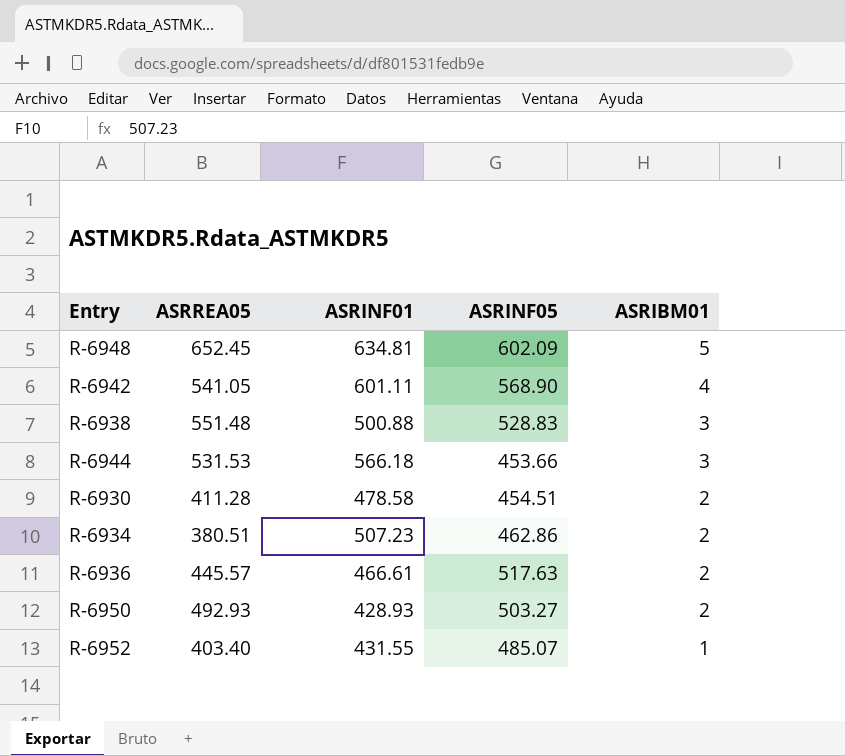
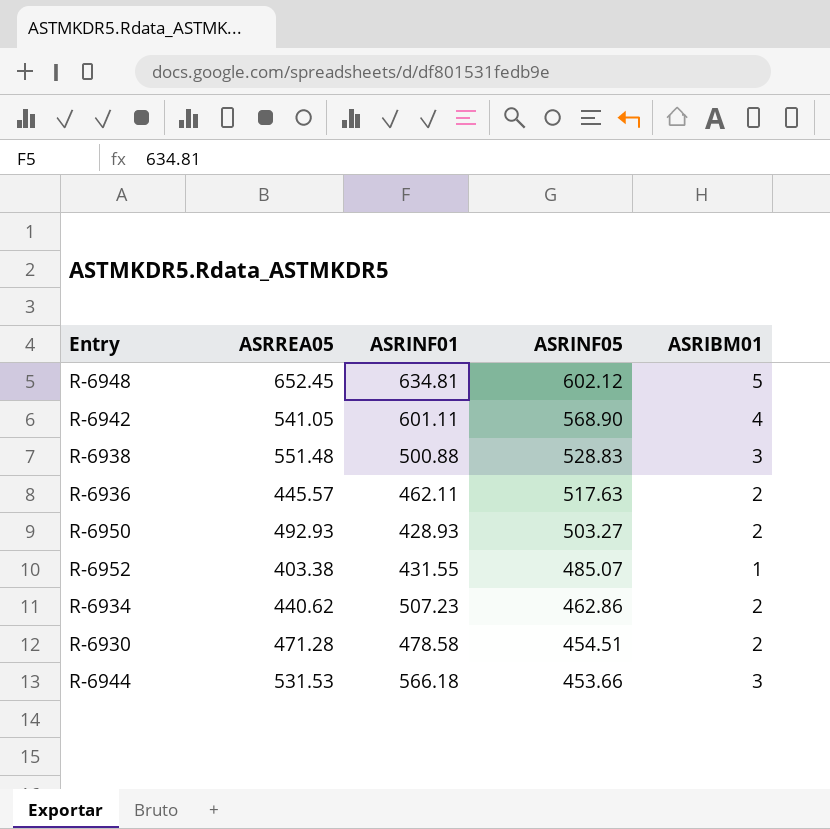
row order: ASRIBM01 descending -> ASRINF05 descending
R-6948 | ASRINF05: 602.09 -> 602.12
R-6936 | ASRINF01: 466.61 -> 462.11
R-6952 | ASRREA05: 403.40 -> 403.38
R-6934 | ASRREA05: 380.51 -> 440.62
R-6930 | ASRREA05: 411.28 -> 471.28

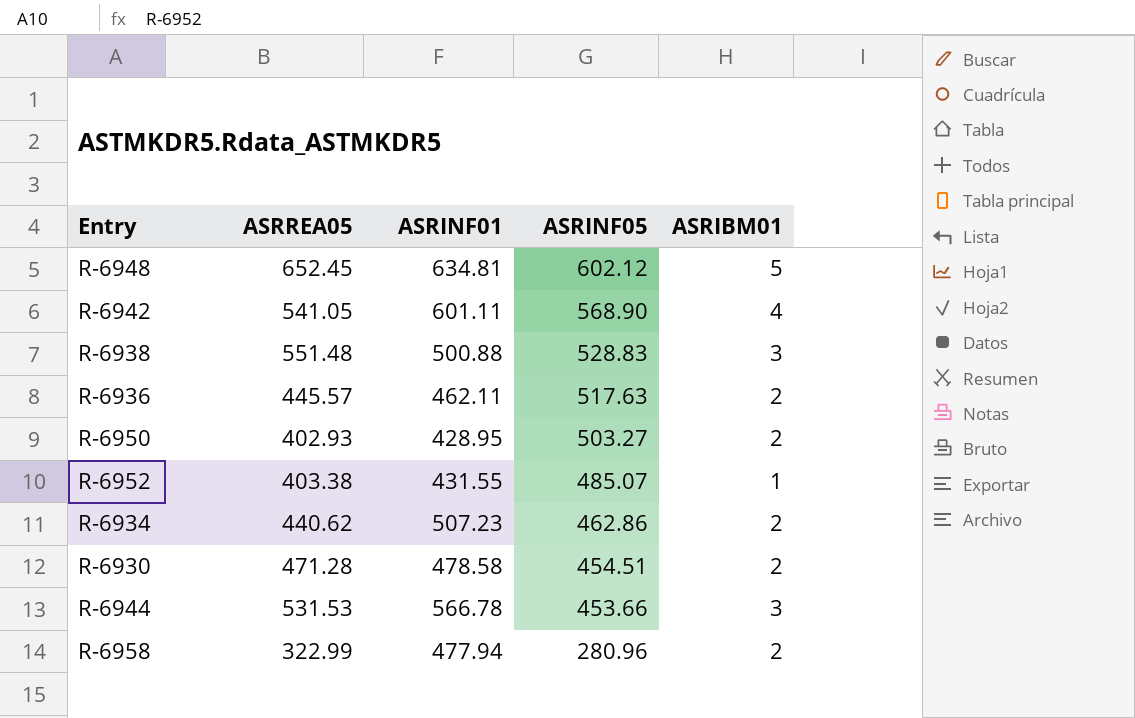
R-6950 | ASRREA05: 492.93 -> 402.93
R-6950 | ASRINF01: 428.93 -> 428.95
R-6944 | ASRINF01: 566.18 -> 566.78
row R-6958: none -> 322.99 | 477.94 | 280.96 | 2

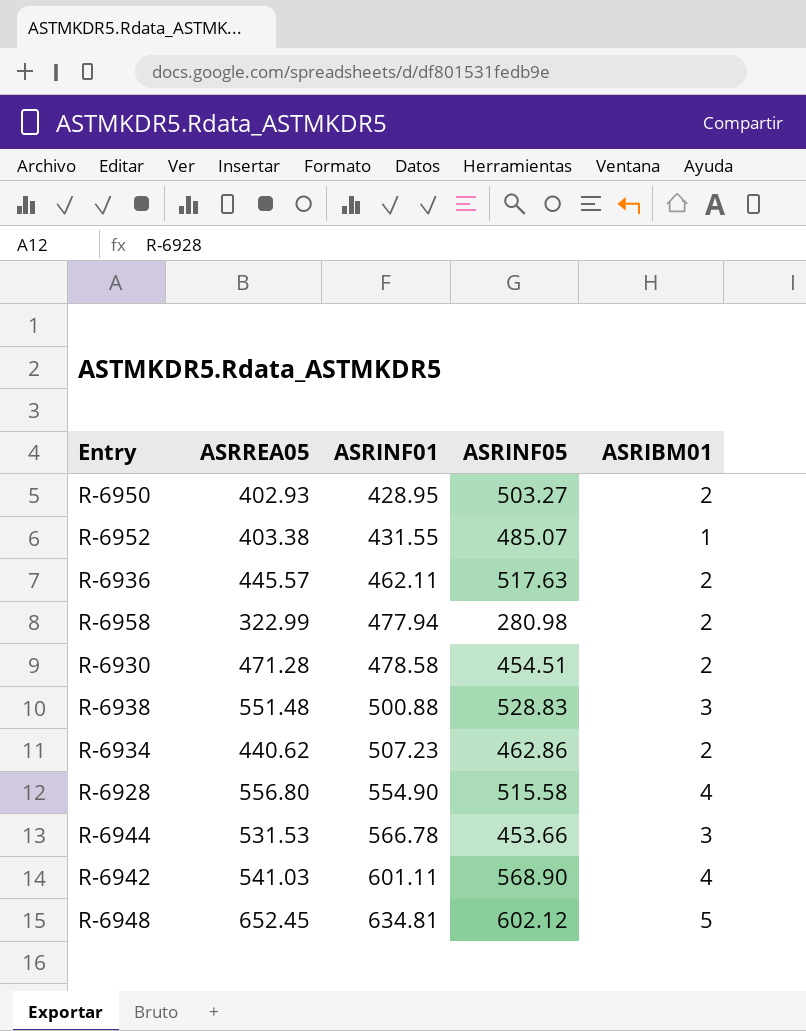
row order: ASRINF05 descending -> ASRINF01 ascending
R-6958 | ASRINF05: 280.96 -> 280.98
row R-6928: none -> 556.80 | 554.90 | 515.58 | 4
R-6942 | ASRREA05: 541.05 -> 541.03

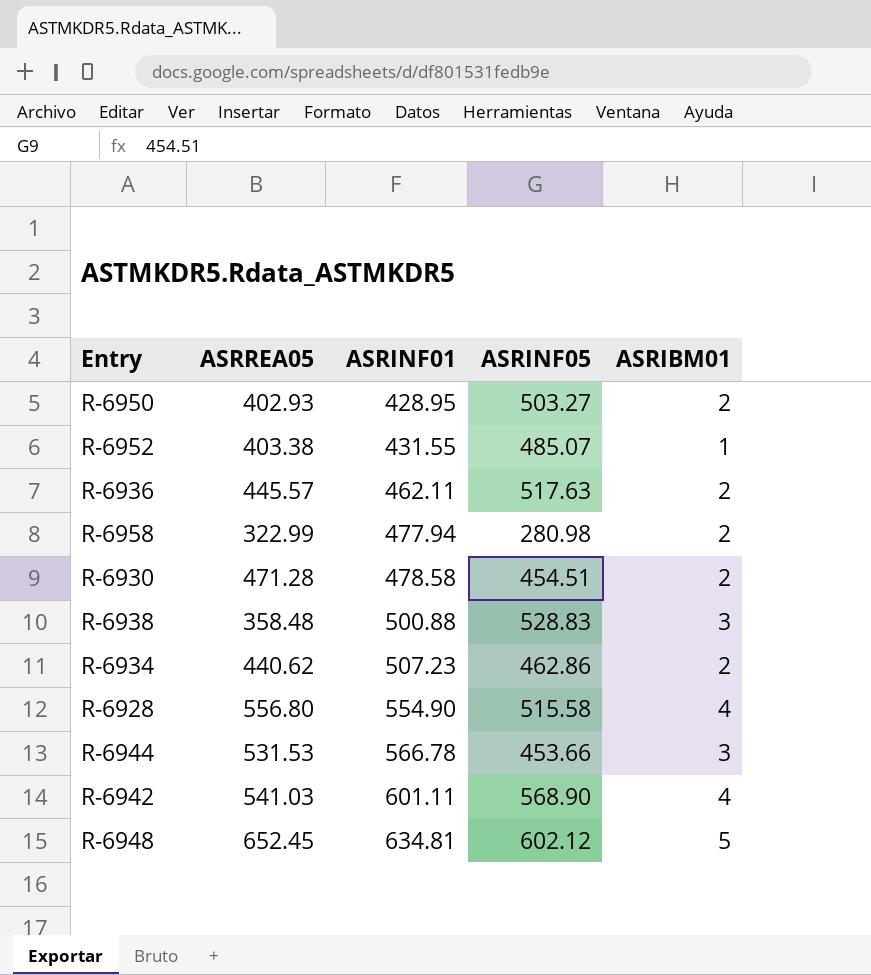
R-6938 | ASRREA05: 551.48 -> 358.48

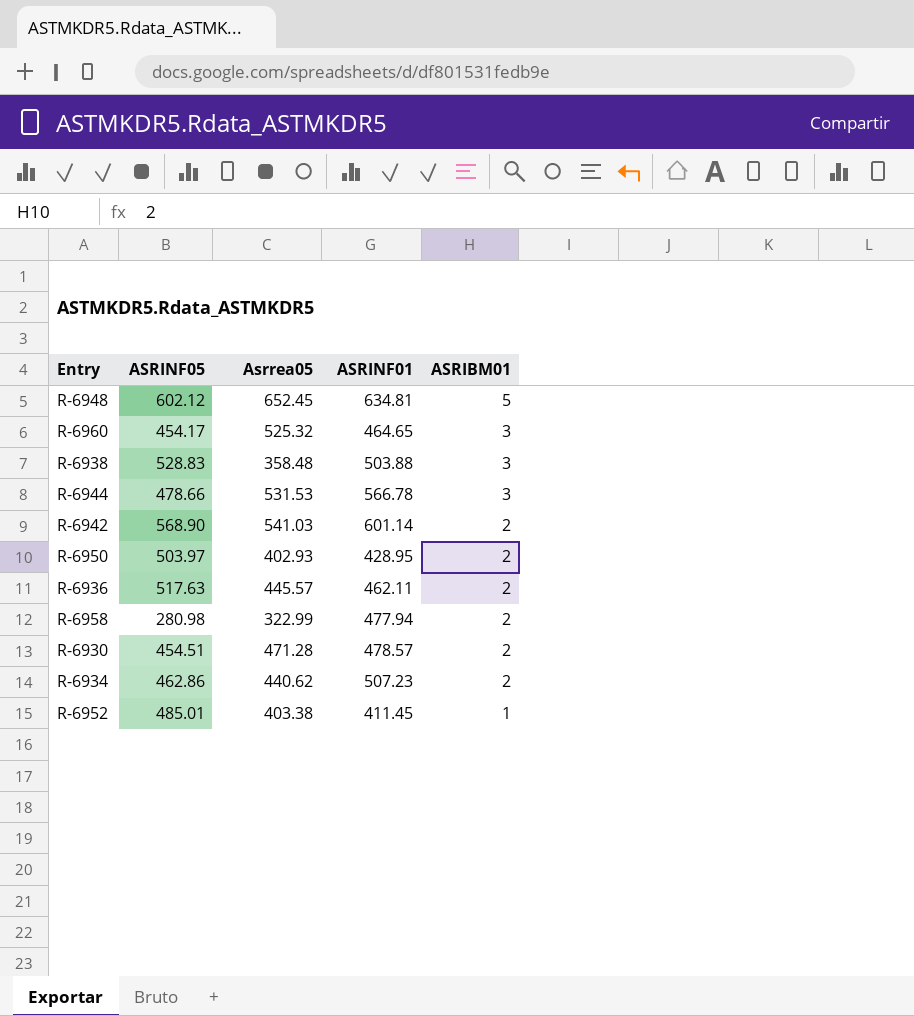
row order: ASRINF01 ascending -> ASRIBM01 descending
column ASRINF05 | position: 4 -> 2
column name: ASRREA05 -> Asrrea05
row R-6928: 556.80 | 554.90 | 515.58 | 4 -> none
row R-6960: none -> 454.17 | 525.32 | 464.65 | 3
R-6938 | ASRINF01: 500.88 -> 503.88
R-6944 | ASRINF05: 453.66 -> 478.66
R-6942 | ASRINF01: 601.11 -> 601.14
R-6942 | ASRIBM01: 4 -> 2
R-6950 | ASRINF05: 503.27 -> 503.97
R-6930 | ASRINF01: 478.58 -> 478.57
R-6952 | ASRINF05: 485.07 -> 485.01
R-6952 | ASRINF01: 431.55 -> 411.45

